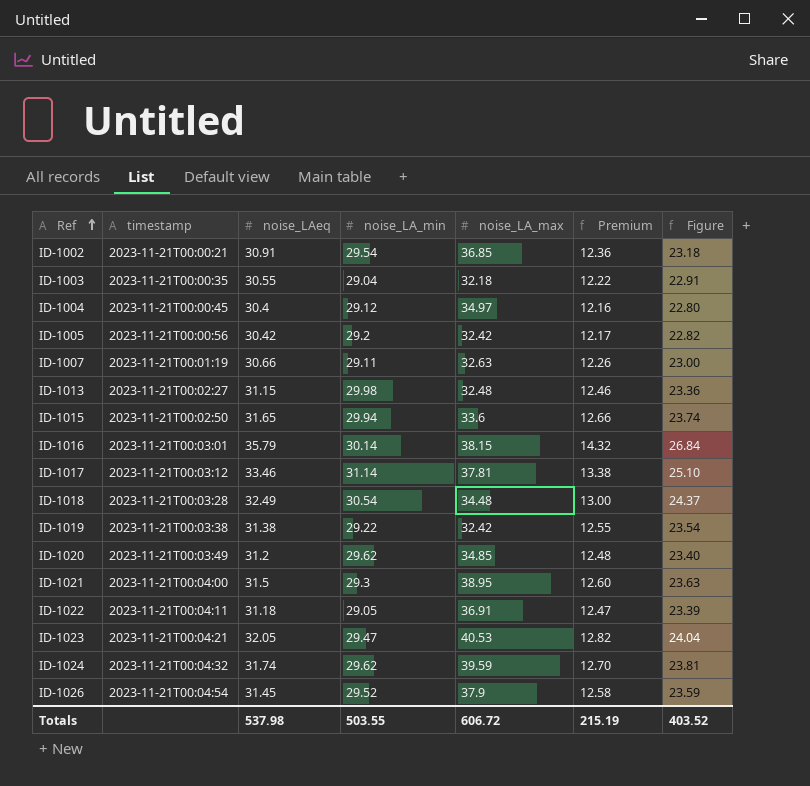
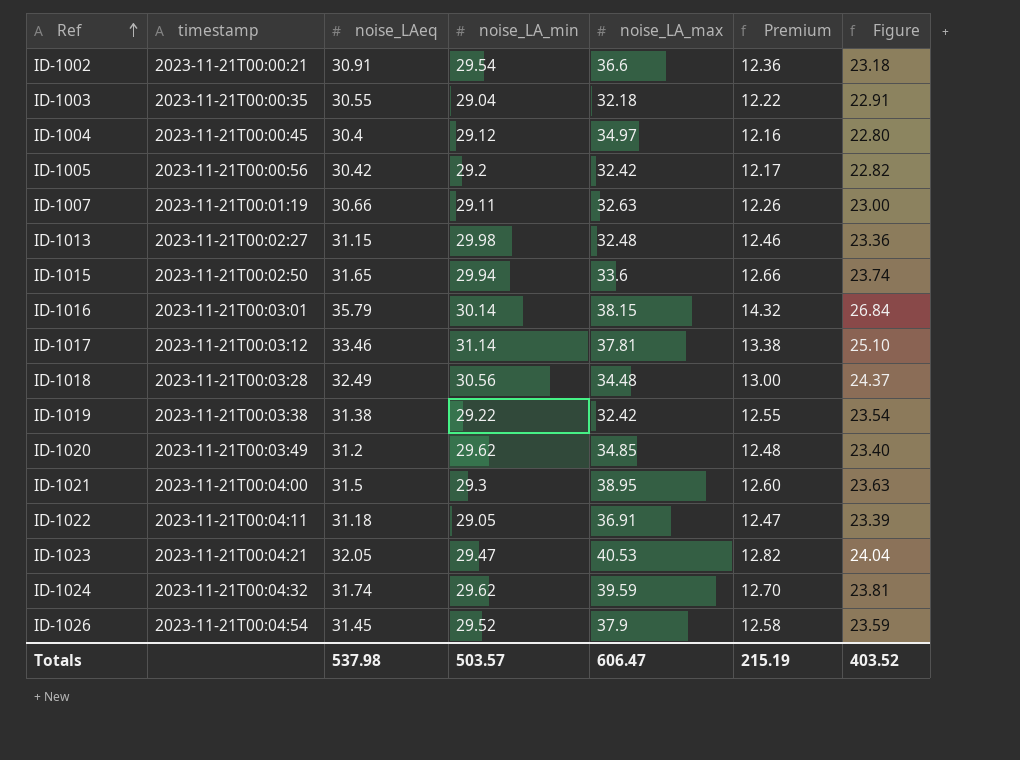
ID-1002 | noise_LA_max: 36.85 -> 36.6
ID-1018 | noise_LA_min: 30.54 -> 30.56
Totals | noise_LA_min: 503.55 -> 503.57
Totals | noise_LA_max: 606.72 -> 606.47

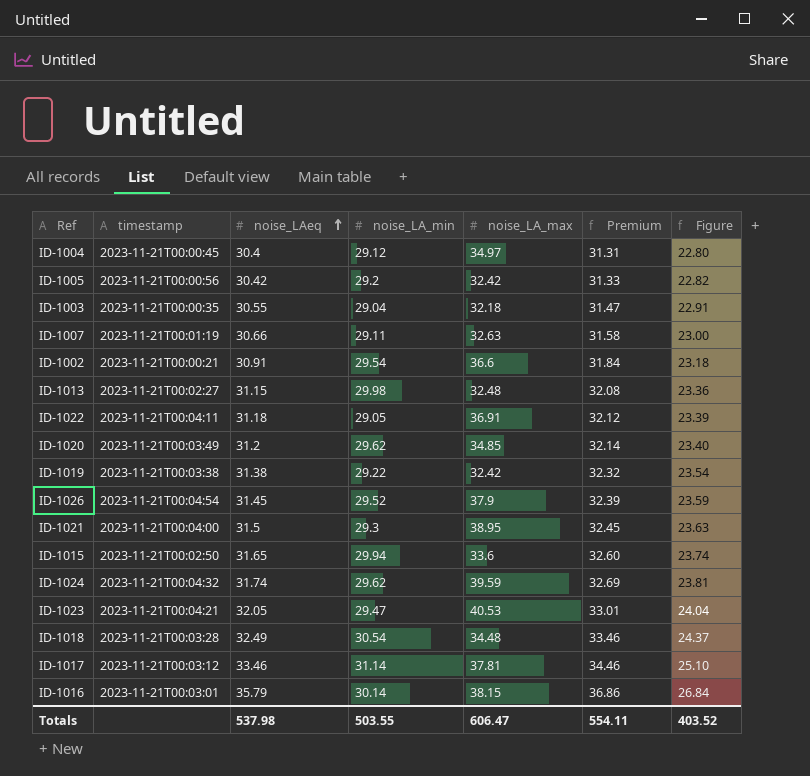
row order: Ref ascending -> noise_LAeq ascending
column Premium | formula: [noise_LAeq] * 0.4 -> [noise_LAeq] * 1.03
ID-1018 | noise_LA_min: 30.56 -> 30.54
Totals | noise_LA_min: 503.57 -> 503.55
Totals | Premium: 215.19 -> 554.11

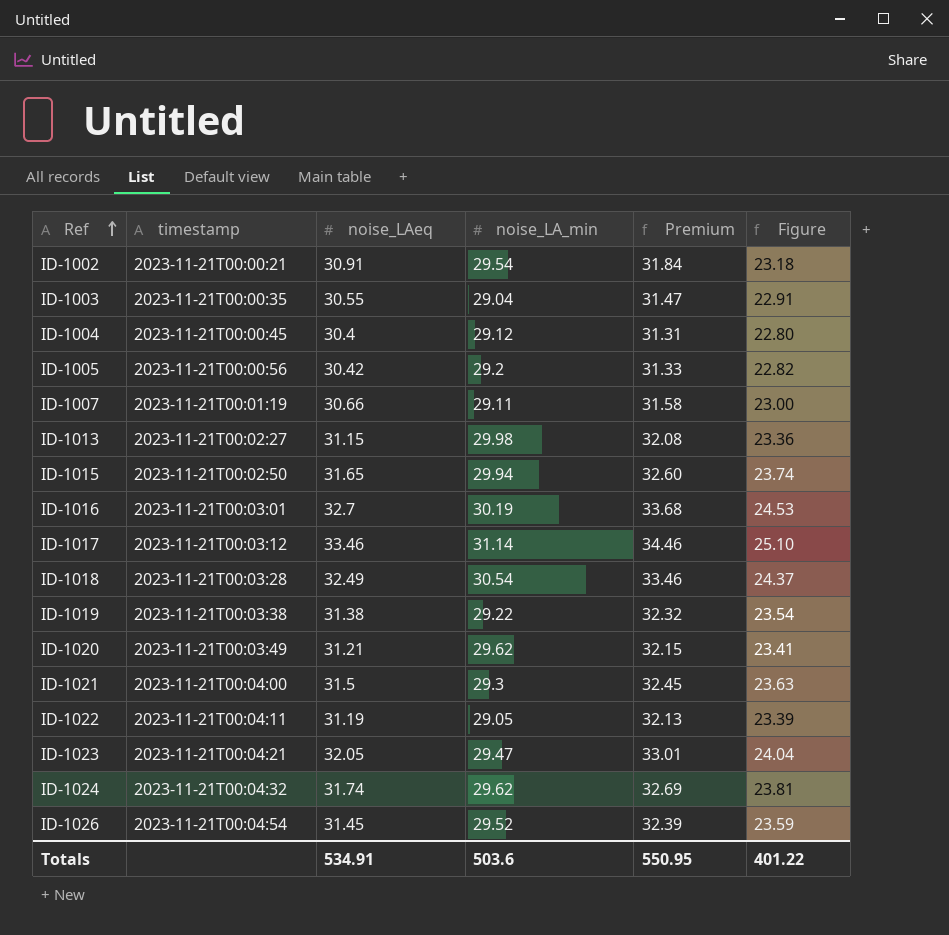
row order: noise_LAeq ascending -> Ref ascending
column noise_LA_max | position: 5 -> none
ID-1016 | noise_LAeq: 35.79 -> 32.7
ID-1016 | noise_LA_min: 30.14 -> 30.19
ID-1016 | Premium: 36.86 -> 33.68
ID-1016 | Figure: 26.84 -> 24.53
ID-1020 | noise_LAeq: 31.2 -> 31.21
ID-1020 | Premium: 32.14 -> 32.15
ID-1020 | Figure: 23.40 -> 23.41
ID-1022 | noise_LAeq: 31.18 -> 31.19
ID-1022 | Premium: 32.12 -> 32.13
Totals | noise_LAeq: 537.98 -> 534.91
Totals | noise_LA_min: 503.55 -> 503.6
Totals | Premium: 554.11 -> 550.95
Totals | Figure: 403.52 -> 401.22

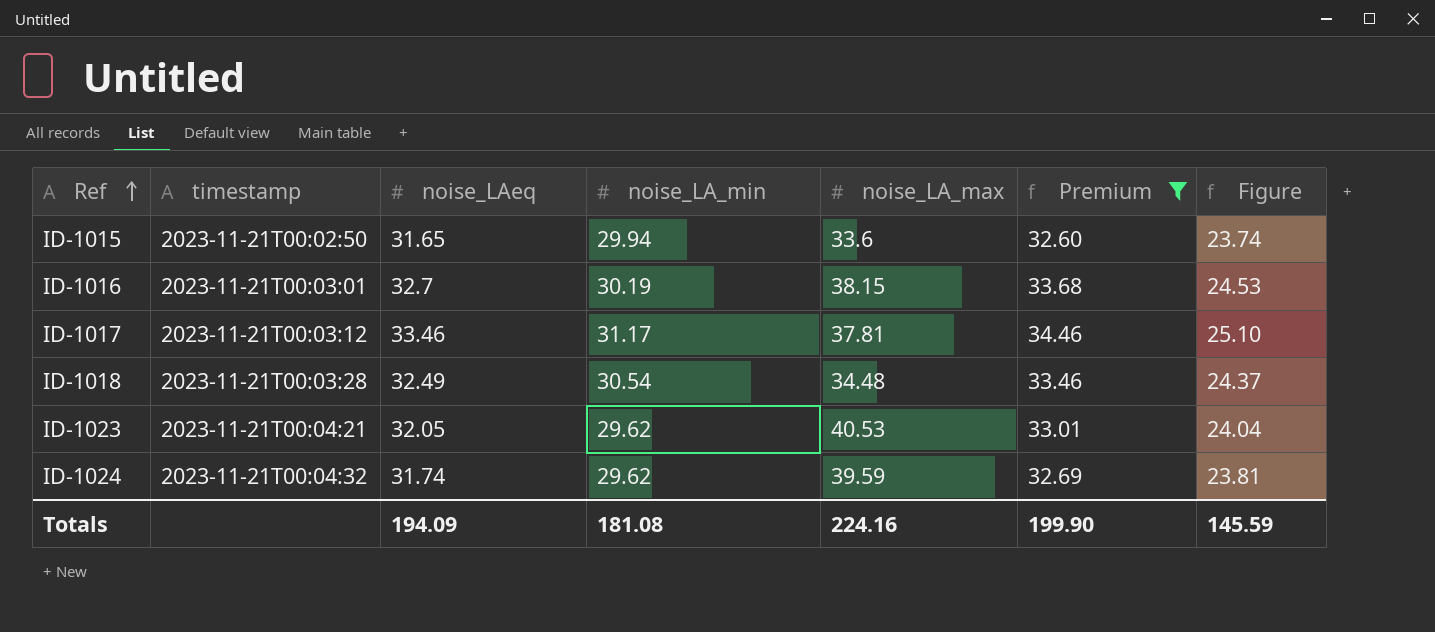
filter: none -> Premium >= 32.60
column noise_LA_max | position: none -> 5
ID-1017 | noise_LA_min: 31.14 -> 31.17
ID-1023 | noise_LA_min: 29.47 -> 29.62
Totals | noise_LAeq: 534.91 -> 194.09
Totals | noise_LA_min: 503.6 -> 181.08
Totals | Premium: 550.95 -> 199.90
Totals | Figure: 401.22 -> 145.59

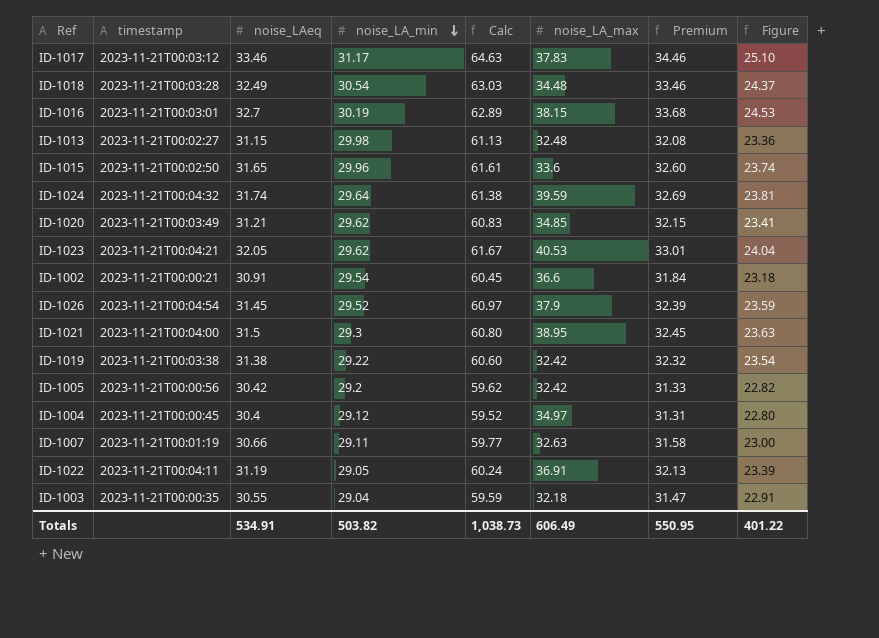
filter: Premium >= 32.60 -> none
row order: Ref ascending -> noise_LA_min descending
column Calc | formula: none -> [noise_LAeq] + [noise_LA_min]
ID-1017 | noise_LA_max: 37.81 -> 37.83
ID-1015 | noise_LA_min: 29.94 -> 29.96
ID-1024 | noise_LA_min: 29.62 -> 29.64
Totals | noise_LAeq: 194.09 -> 534.91
Totals | noise_LA_min: 181.08 -> 503.82
Totals | noise_LA_max: 224.16 -> 606.49
Totals | Premium: 199.90 -> 550.95
Totals | Figure: 145.59 -> 401.22

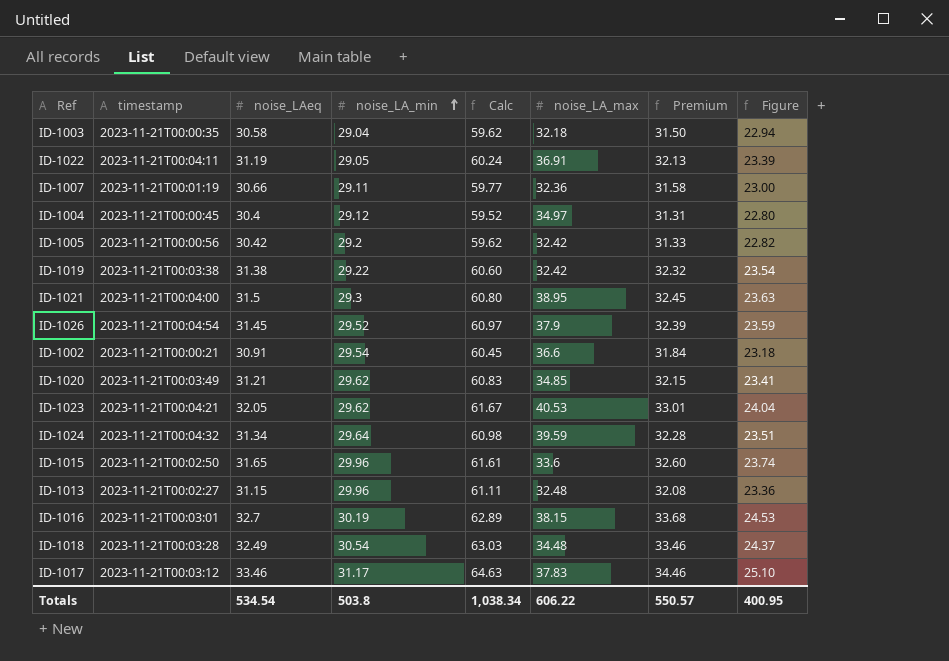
row order: noise_LA_min descending -> noise_LA_min ascending
ID-1003 | noise_LAeq: 30.55 -> 30.58
ID-1003 | Calc: 59.59 -> 59.62
ID-1003 | Premium: 31.47 -> 31.50
ID-1003 | Figure: 22.91 -> 22.94
ID-1007 | noise_LA_max: 32.63 -> 32.36
ID-1024 | noise_LAeq: 31.74 -> 31.34
ID-1024 | Calc: 61.38 -> 60.98
ID-1024 | Premium: 32.69 -> 32.28
ID-1024 | Figure: 23.81 -> 23.51
ID-1013 | noise_LA_min: 29.98 -> 29.96
ID-1013 | Calc: 61.13 -> 61.11
Totals | noise_LAeq: 534.91 -> 534.54
Totals | noise_LA_min: 503.82 -> 503.8
Totals | Calc: 1,038.73 -> 1,038.34
Totals | noise_LA_max: 606.49 -> 606.22
Totals | Premium: 550.95 -> 550.57
Totals | Figure: 401.22 -> 400.95

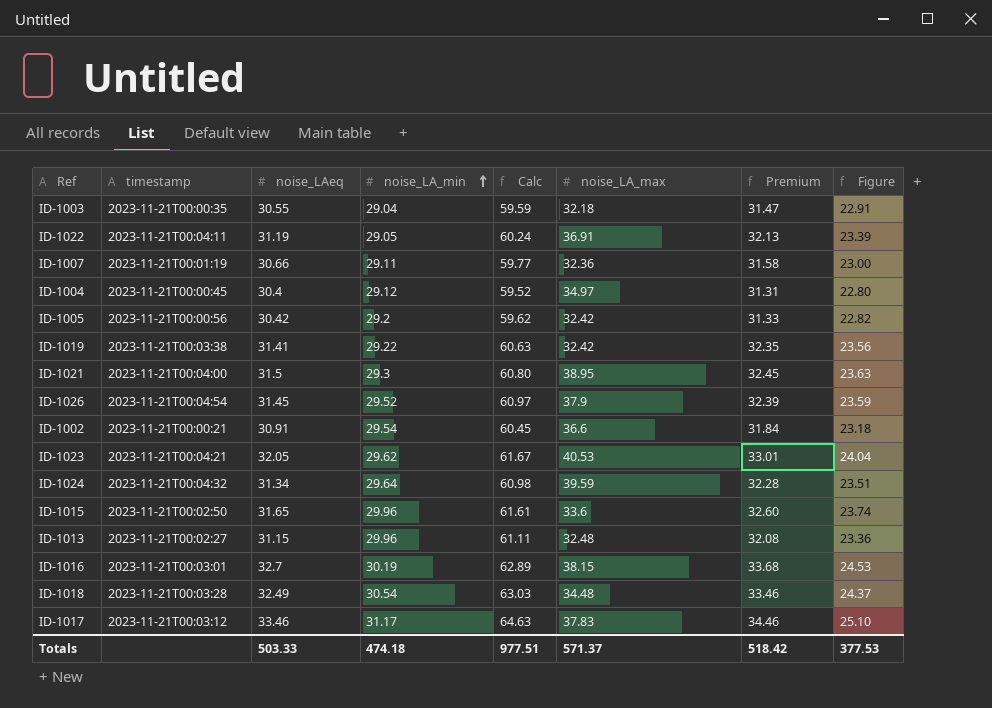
row ID-1020: 2023-11-21T00:03:49 | 31.21 | 29.62 | 60.83 | 34.85 | 32.15 | 23.41 -> none
ID-1003 | noise_LAeq: 30.58 -> 30.55
ID-1003 | Calc: 59.62 -> 59.59
ID-1003 | Premium: 31.50 -> 31.47
ID-1003 | Figure: 22.94 -> 22.91
ID-1019 | noise_LAeq: 31.38 -> 31.41
ID-1019 | Calc: 60.60 -> 60.63
ID-1019 | Premium: 32.32 -> 32.35
ID-1019 | Figure: 23.54 -> 23.56
Totals | noise_LAeq: 534.54 -> 503.33
Totals | noise_LA_min: 503.8 -> 474.18
Totals | Calc: 1,038.34 -> 977.51
Totals | noise_LA_max: 606.22 -> 571.37
Totals | Premium: 550.57 -> 518.42
Totals | Figure: 400.95 -> 377.53

